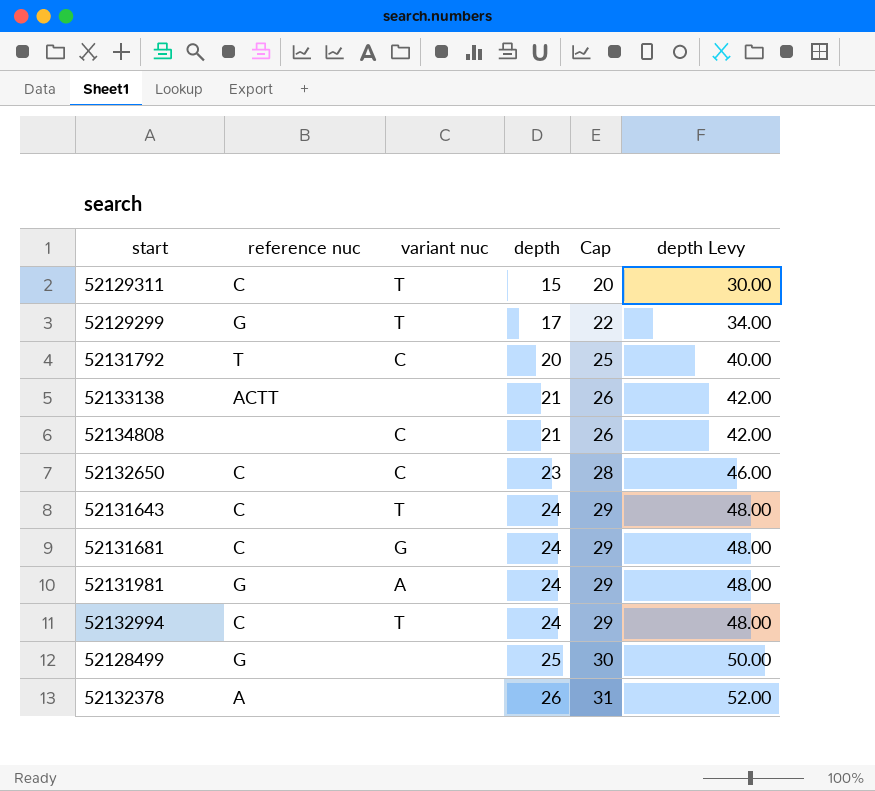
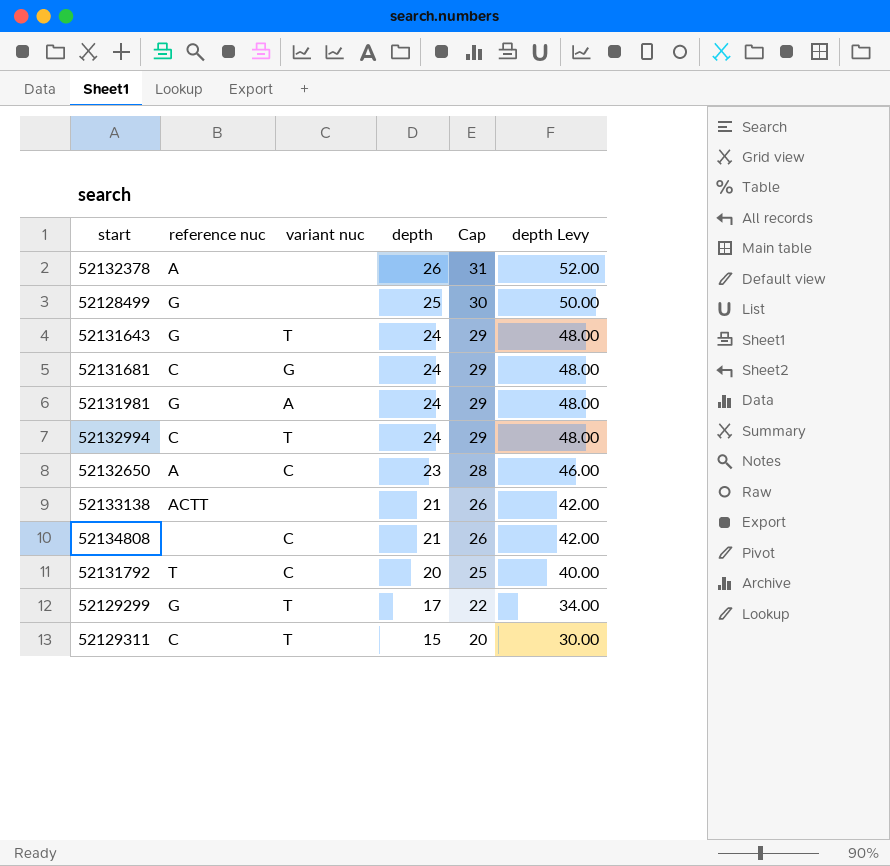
row order: depth ascending -> depth descending
52131643 | reference nuc: C -> G
52132650 | reference nuc: C -> A

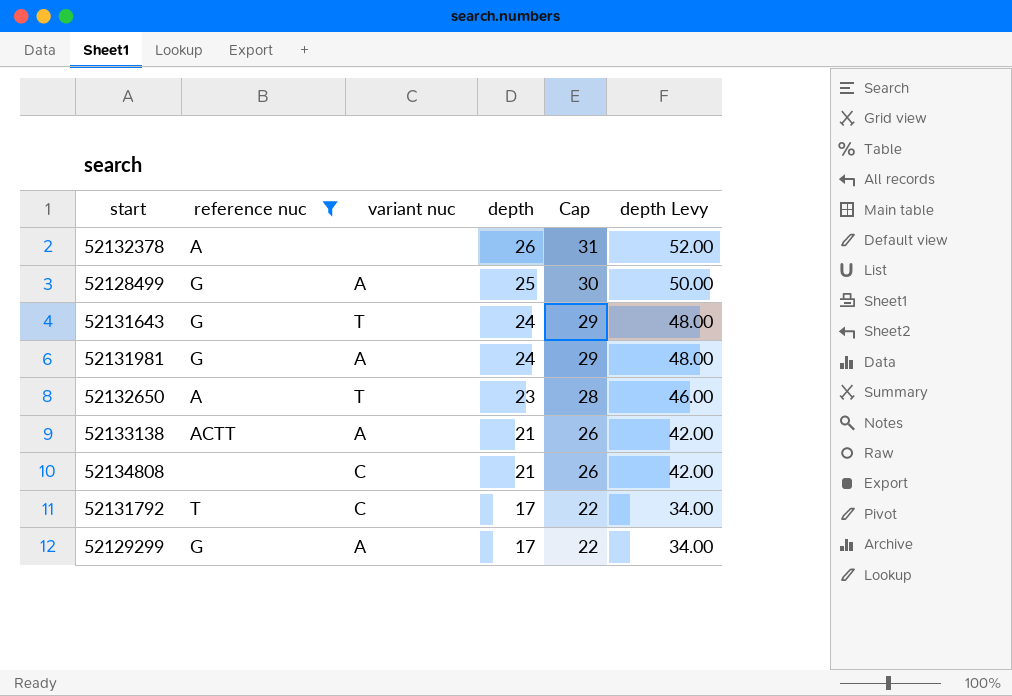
filter: none -> reference nuc != C
52128499 | variant nuc: none -> A
52132650 | variant nuc: C -> T
52133138 | variant nuc: none -> A
52131792 | depth: 20 -> 17
52131792 | Cap: 25 -> 22
52131792 | depth Levy: 40.00 -> 34.00
52129299 | variant nuc: T -> A

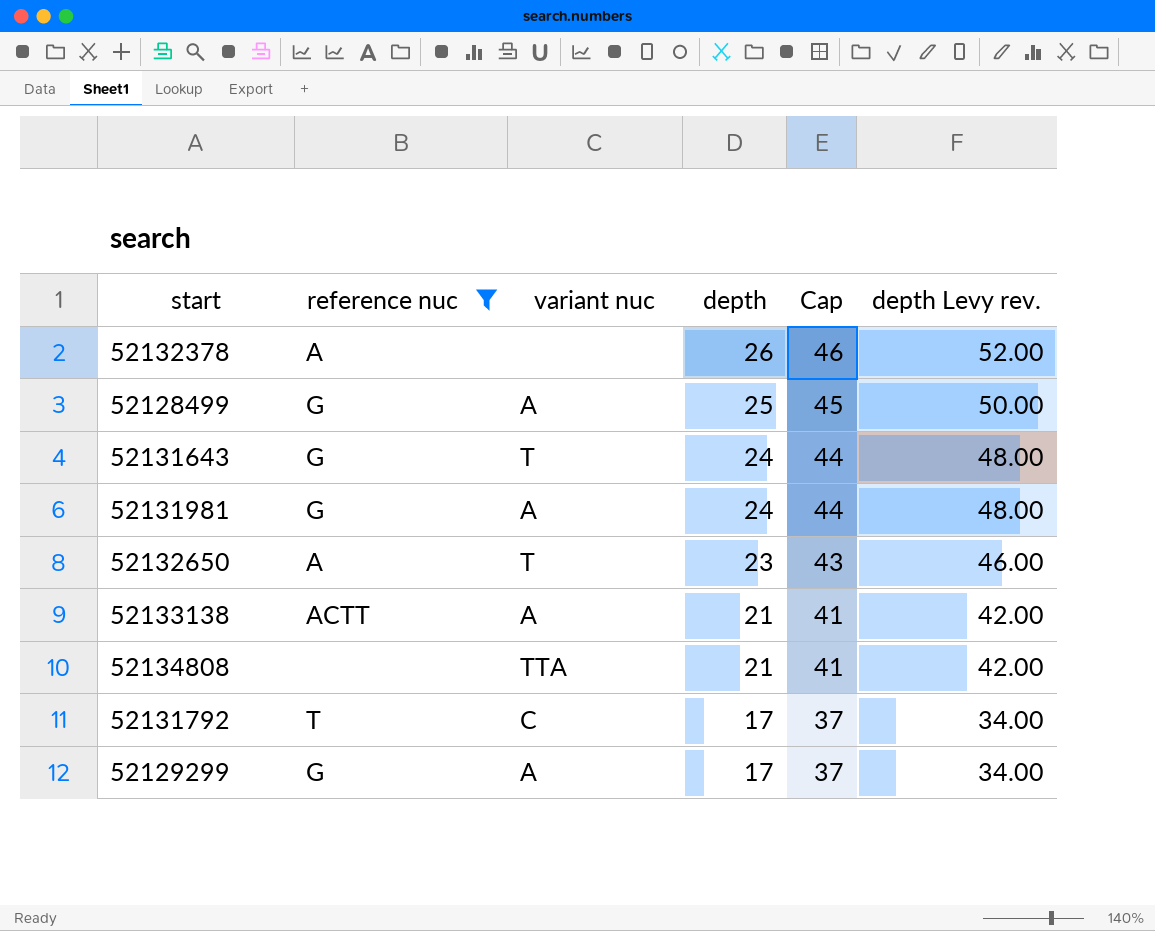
column Cap | formula: [depth] + 5 -> [depth] + 20
column name: depth Levy -> depth Levy rev.
52134808 | variant nuc: C -> TTA

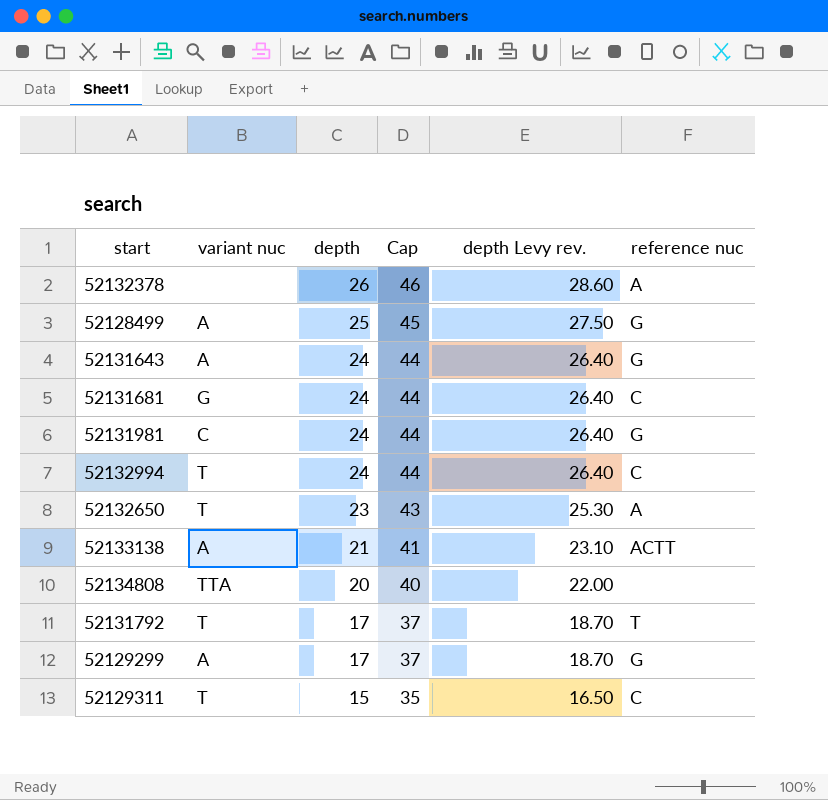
filter: reference nuc != C -> none
column depth Levy rev. | formula: [depth] * 2 -> [depth] * 1.1
column reference nuc | position: 2 -> 6
52131643 | variant nuc: T -> A
52131981 | variant nuc: A -> C
52134808 | depth: 21 -> 20
52134808 | Cap: 41 -> 40
52131792 | variant nuc: C -> T

